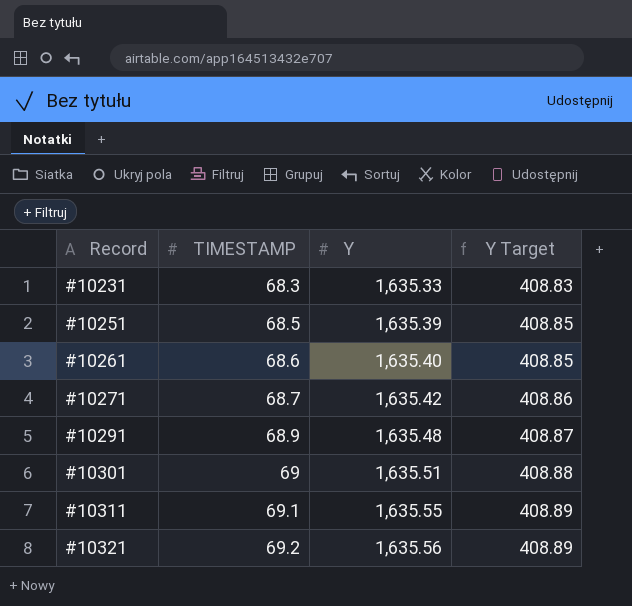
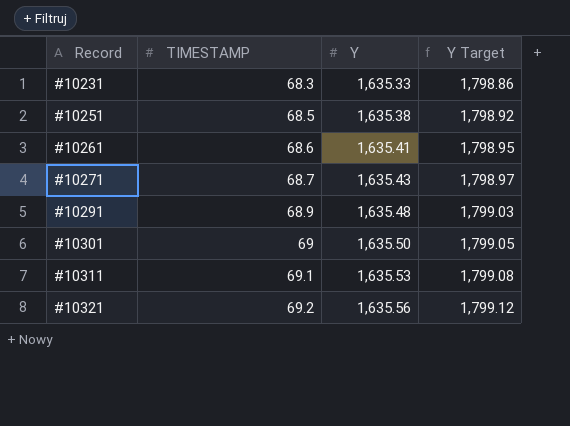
column Y Target | formula: [Y] * 0.25 -> [Y] * 1.1
#10251 | Y: 1,635.39 -> 1,635.38
#10261 | Y: 1,635.40 -> 1,635.41
#10271 | Y: 1,635.42 -> 1,635.43
#10301 | Y: 1,635.51 -> 1,635.50
#10311 | Y: 1,635.55 -> 1,635.53

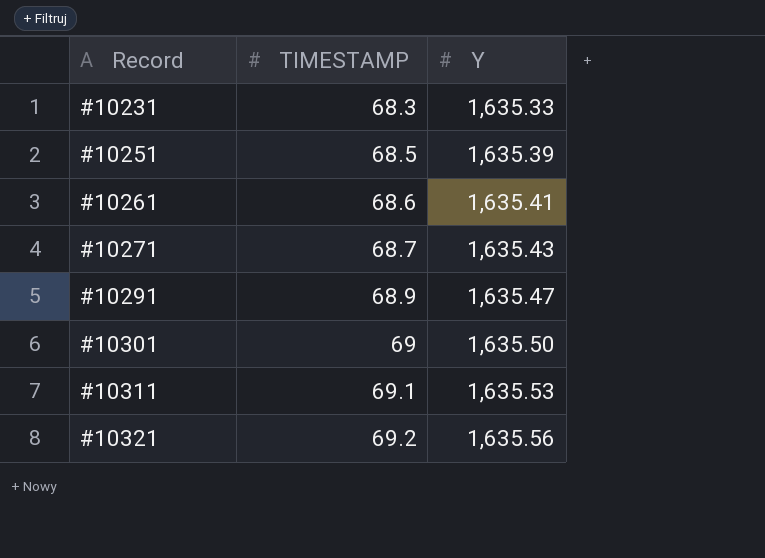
column Y Target | formula: [Y] * 1.1 -> none
#10251 | Y: 1,635.38 -> 1,635.39
#10291 | Y: 1,635.48 -> 1,635.47

